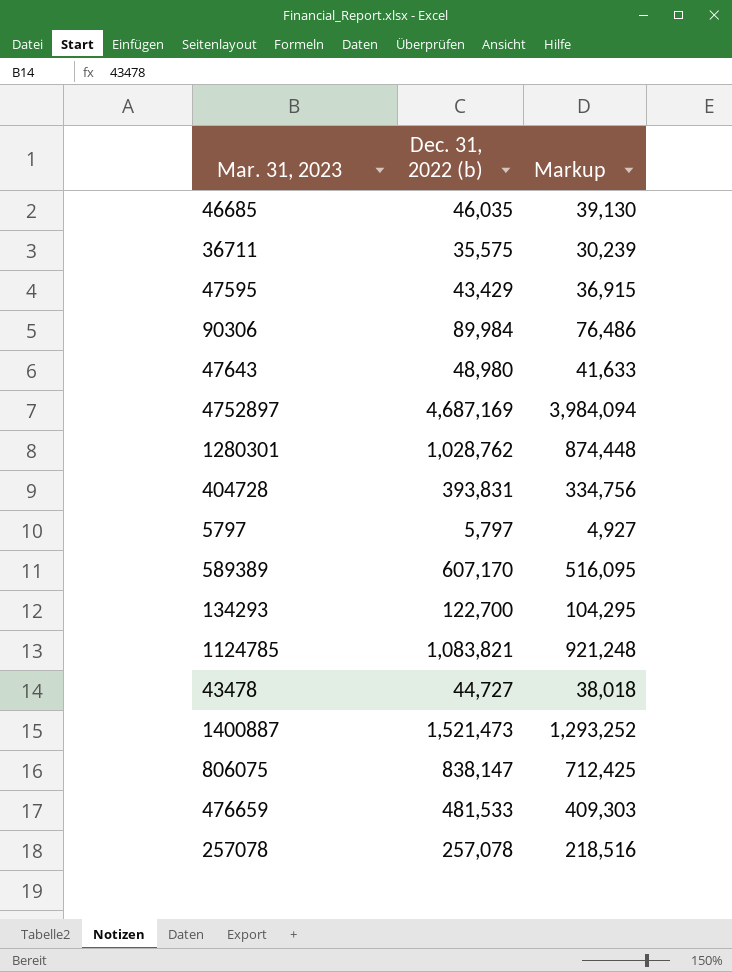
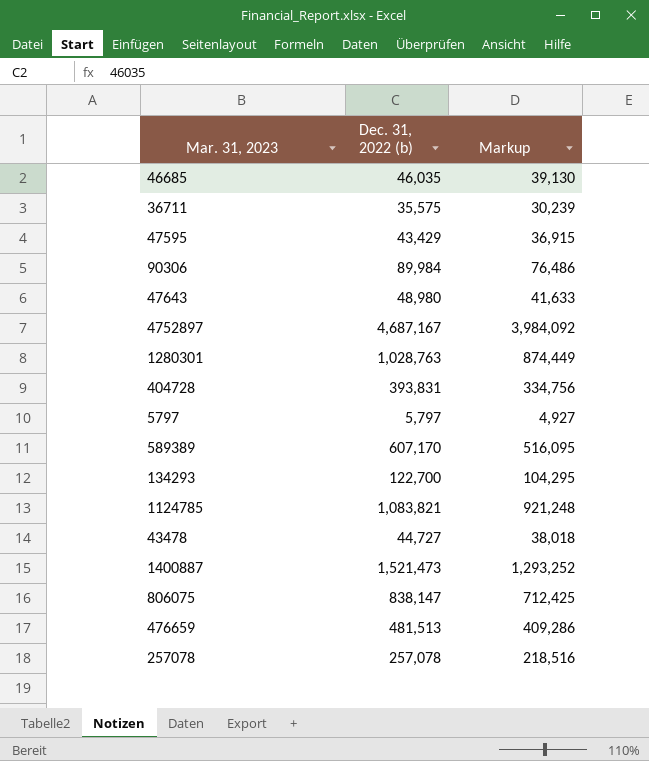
4752897 | Dec. 31, 2022 (b): 4,687,169 -> 4,687,167
4752897 | Markup: 3,984,094 -> 3,984,092
1280301 | Dec. 31, 2022 (b): 1,028,762 -> 1,028,763
1280301 | Markup: 874,448 -> 874,449
476659 | Dec. 31, 2022 (b): 481,533 -> 481,513
476659 | Markup: 409,303 -> 409,286

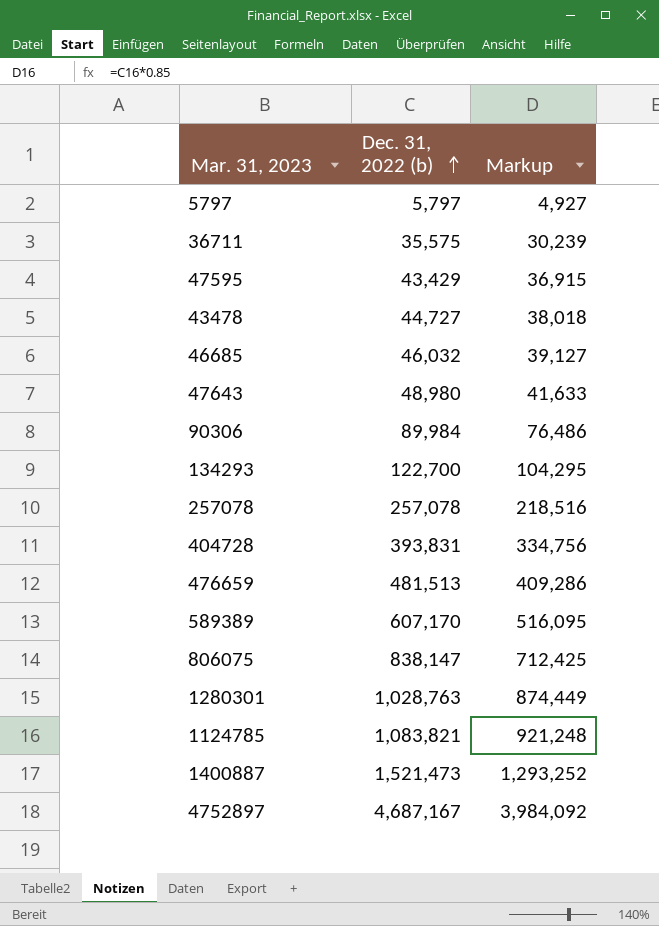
row order: none -> Dec. 31, 2022 (b) ascending
46685 | Dec. 31, 2022 (b): 46,035 -> 46,032
46685 | Markup: 39,130 -> 39,127

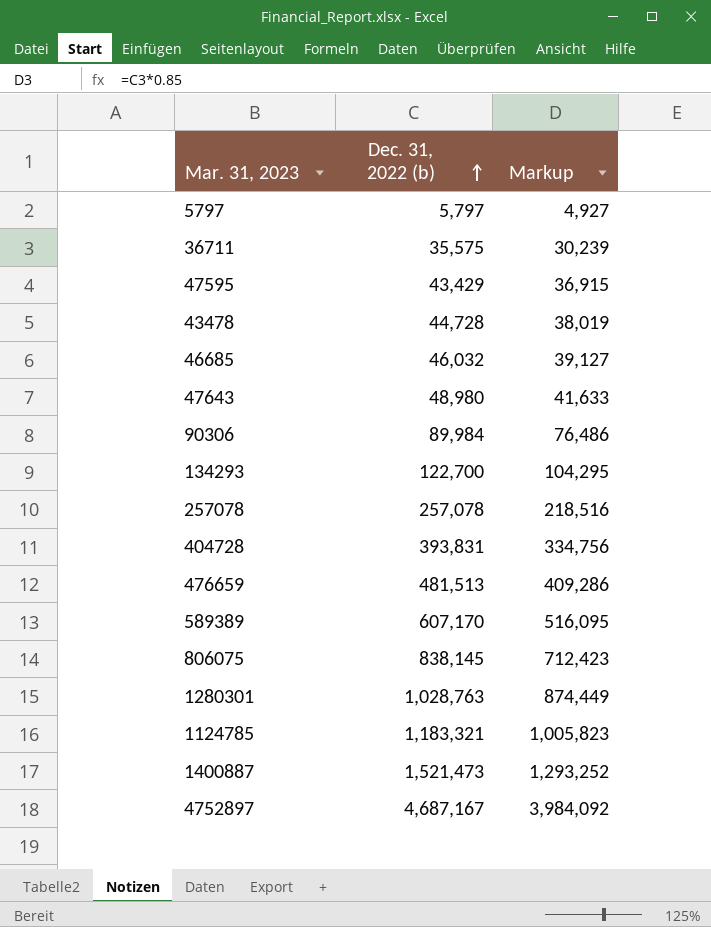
43478 | Dec. 31, 2022 (b): 44,727 -> 44,728
43478 | Markup: 38,018 -> 38,019
806075 | Dec. 31, 2022 (b): 838,147 -> 838,145
806075 | Markup: 712,425 -> 712,423
1124785 | Dec. 31, 2022 (b): 1,083,821 -> 1,183,321
1124785 | Markup: 921,248 -> 1,005,823

